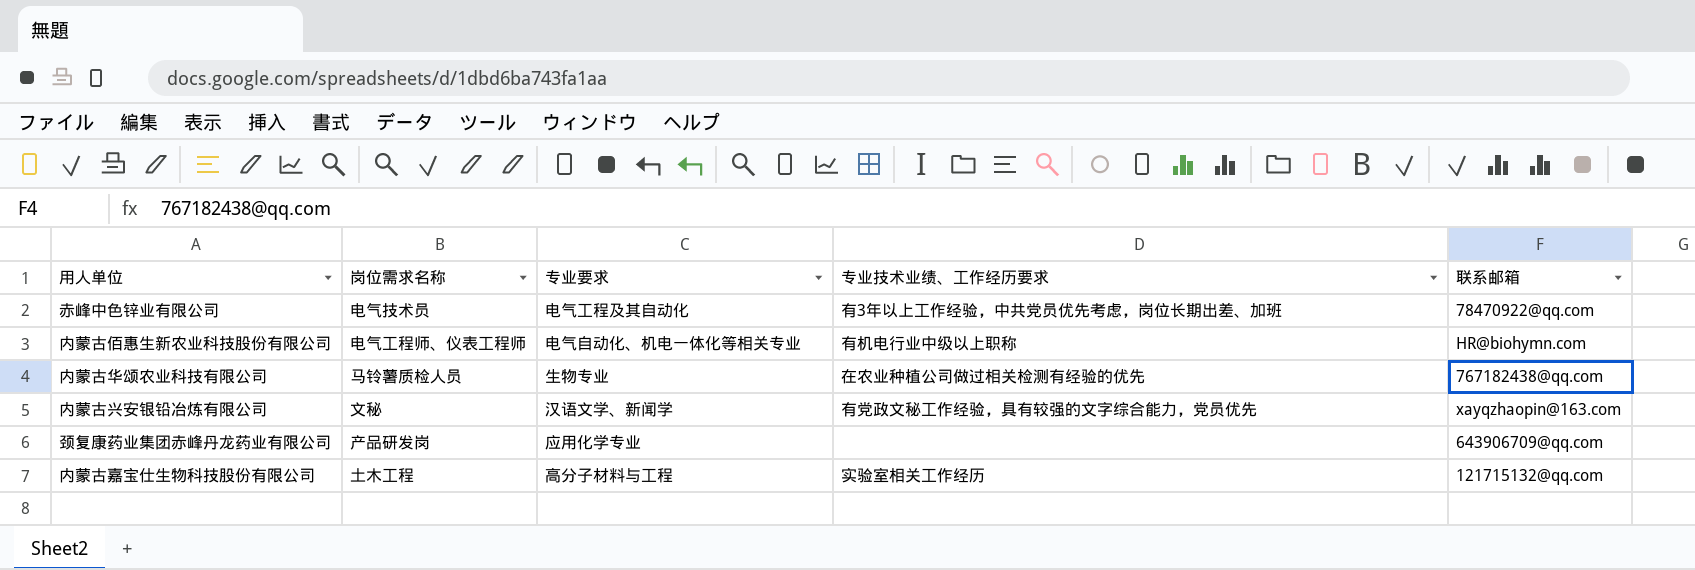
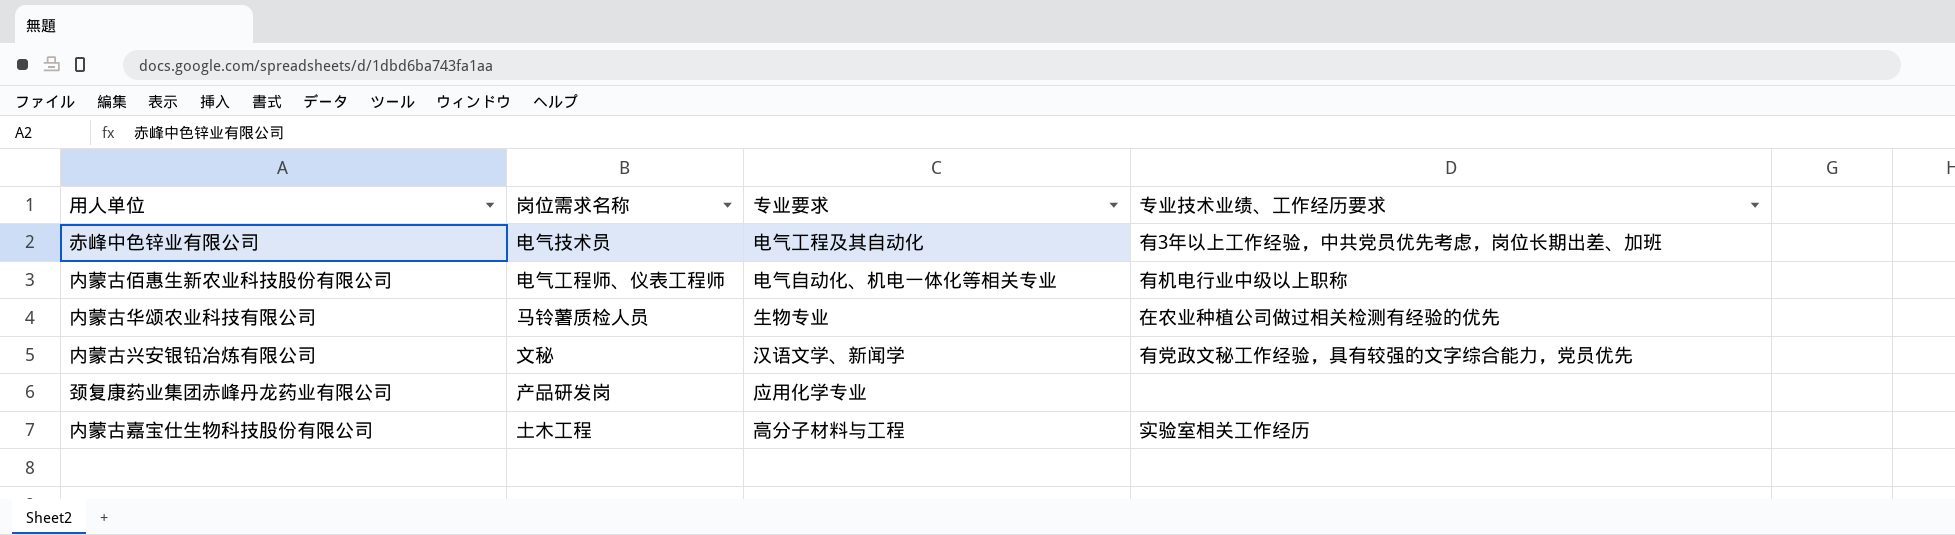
column 联系邮箱 | position: 5 -> none

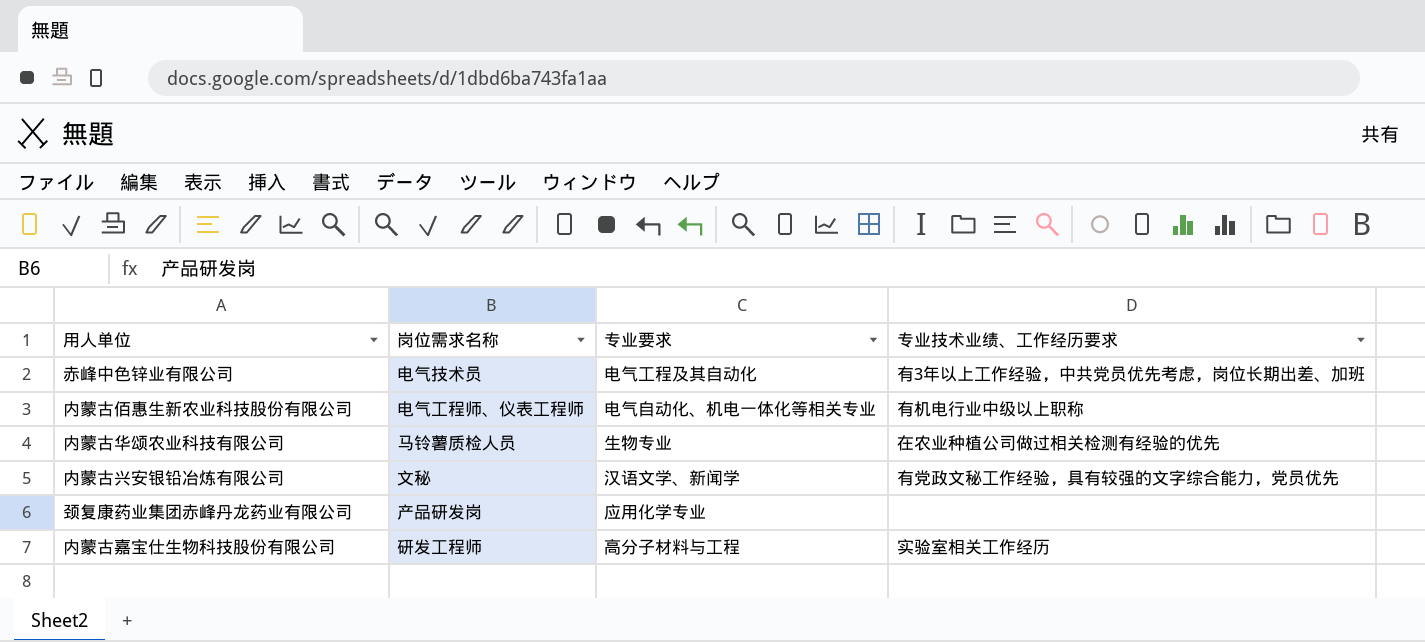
内蒙古嘉宝仕生物科技股份有限公司 | 岗位需求名称: 土木工程 -> 研发工程师

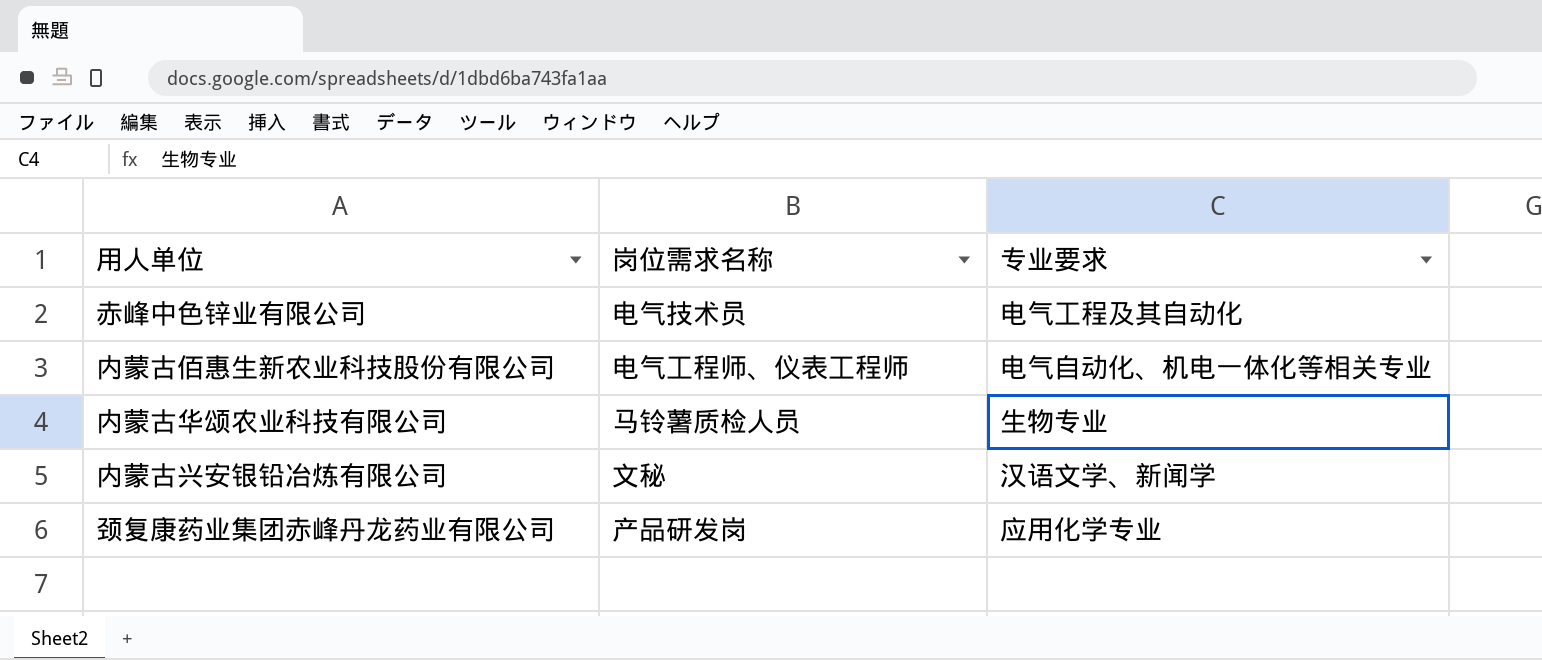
column 专业技术业绩、工作经历要求 | position: 4 -> none
row 内蒙古嘉宝仕生物科技股份有限公司: 研发工程师 | 高分子材料与工程 | 实验室相关工作经历 -> none

